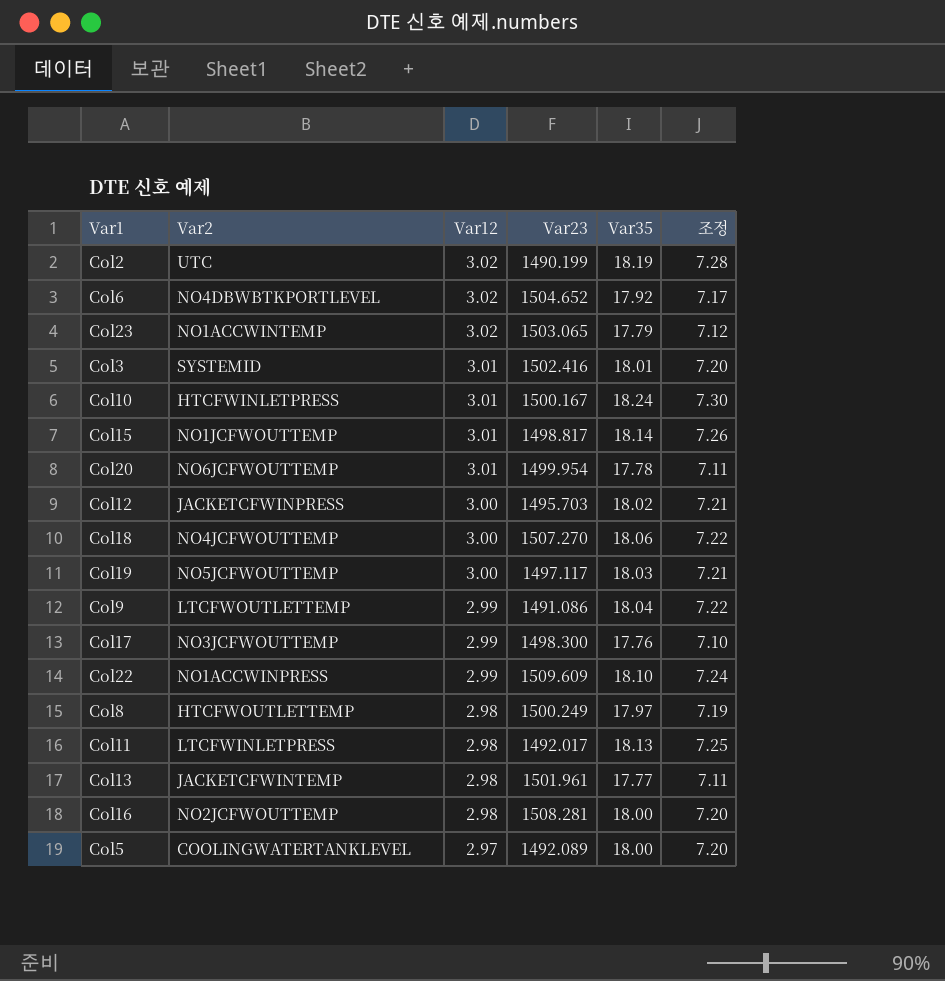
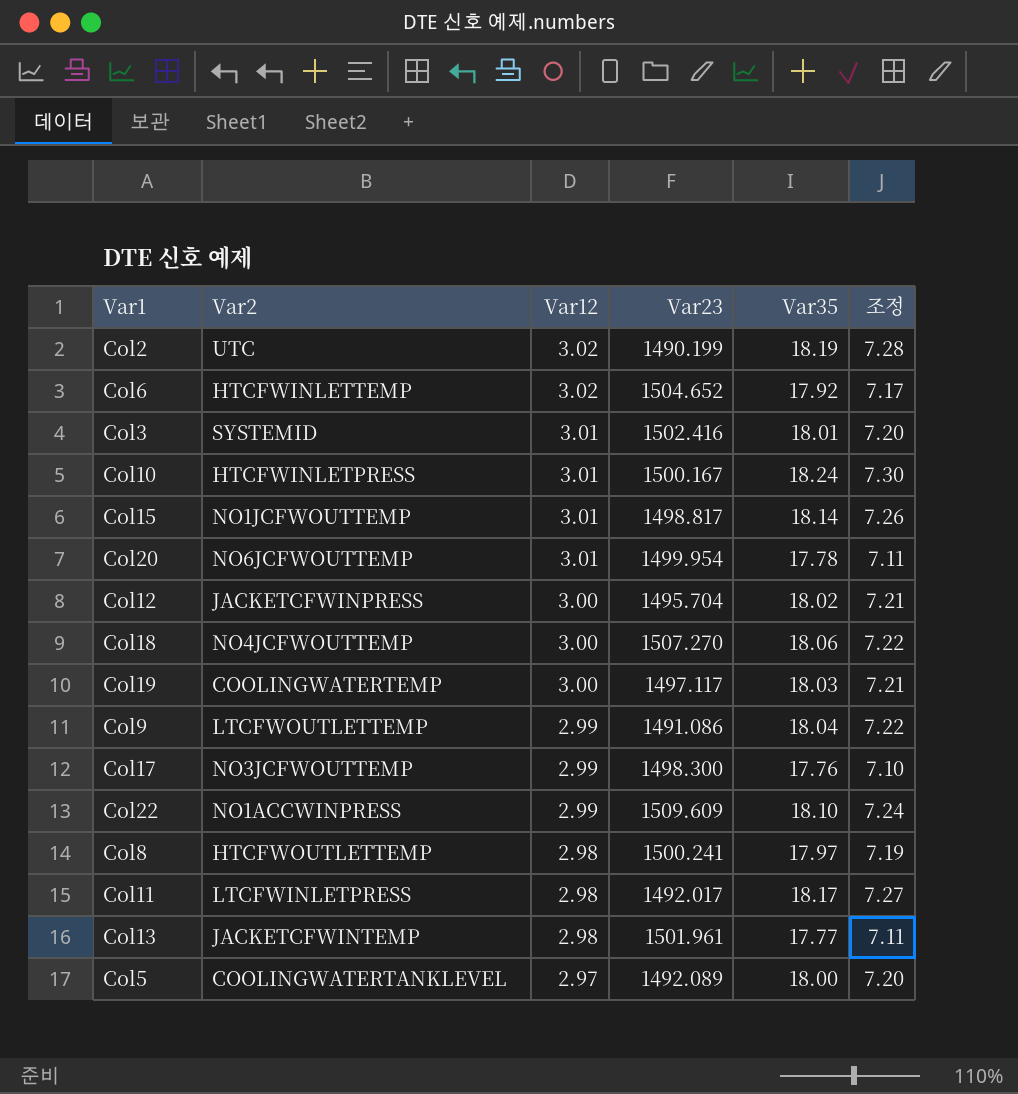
row Col23: NO1ACCWINTEMP | 3.02 | 1503.065 | 17.79 | 7.12 -> none
row Col16: NO2JCFWOUTTEMP | 2.98 | 1508.281 | 18.00 | 7.20 -> none
Col6 | Var2: NO4DBWBTKPORTLEVEL -> HTCFWINLETTEMP
Col12 | Var23: 1495.703 -> 1495.704
Col19 | Var2: NO5JCFWOUTTEMP -> COOLINGWATERTEMP
Col8 | Var23: 1500.249 -> 1500.241
Col11 | Var35: 18.13 -> 18.17
Col11 | 조정: 7.25 -> 7.27

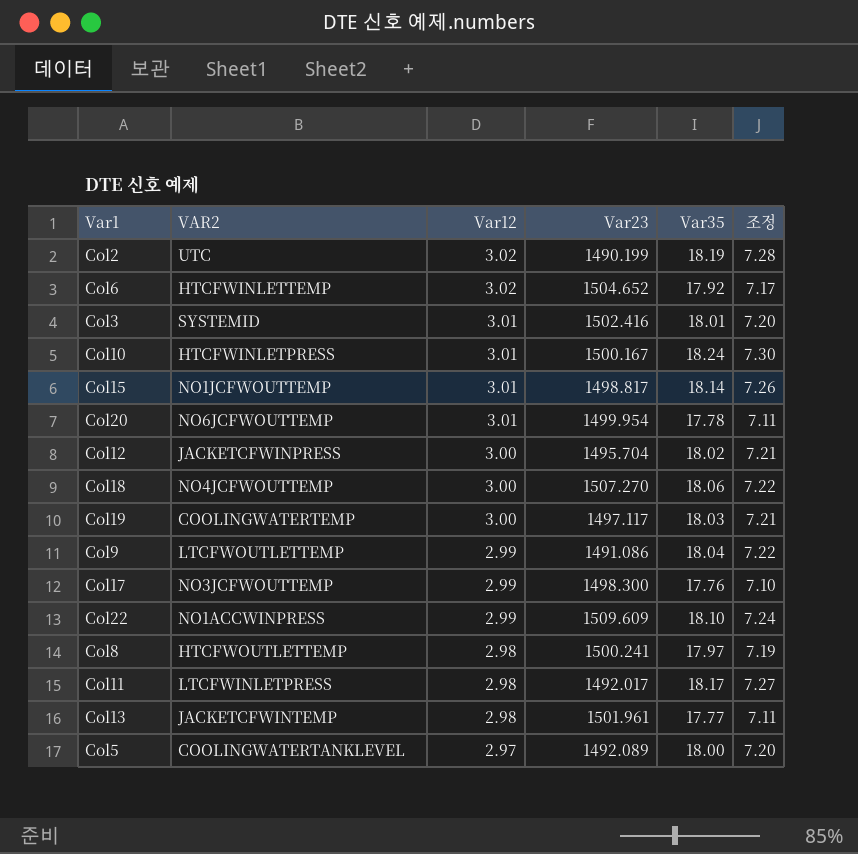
column name: Var2 -> VAR2

